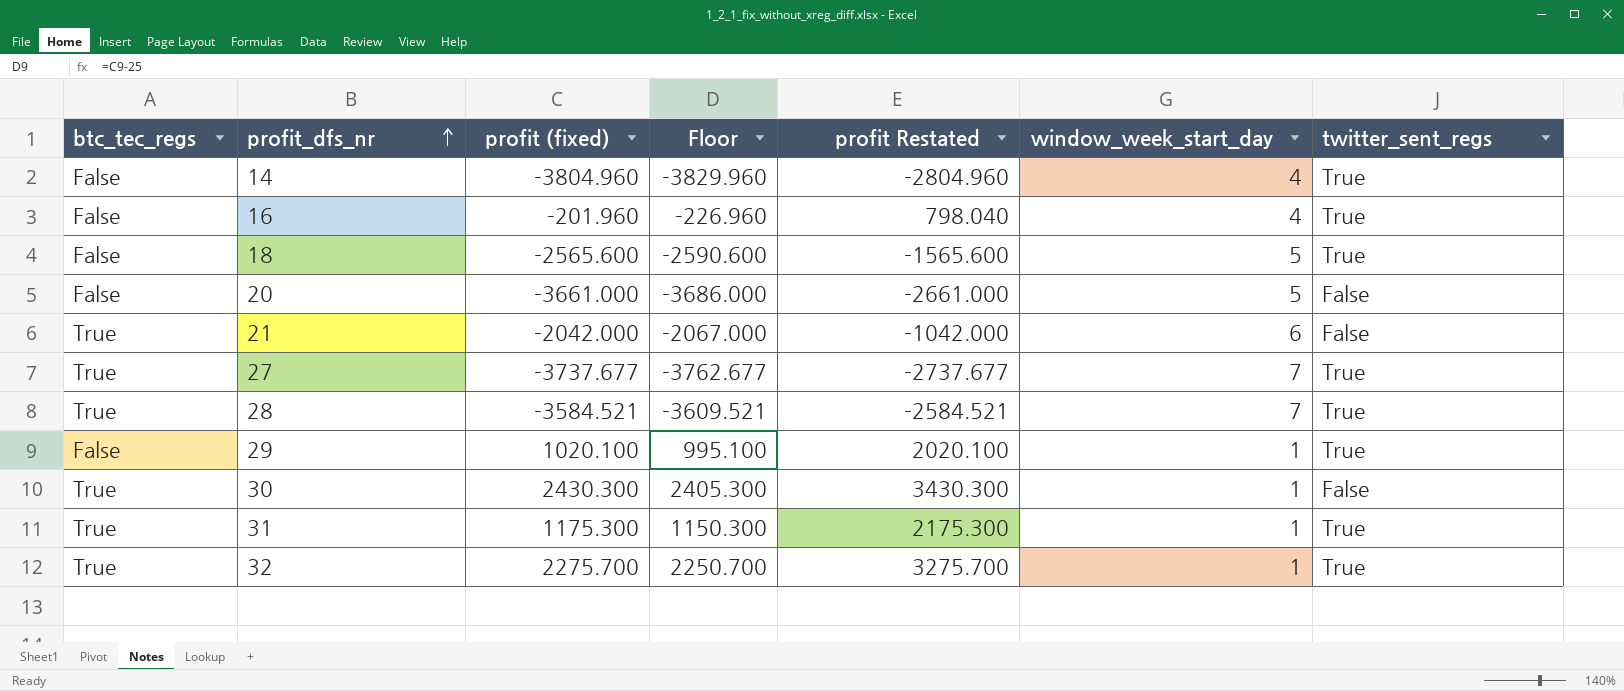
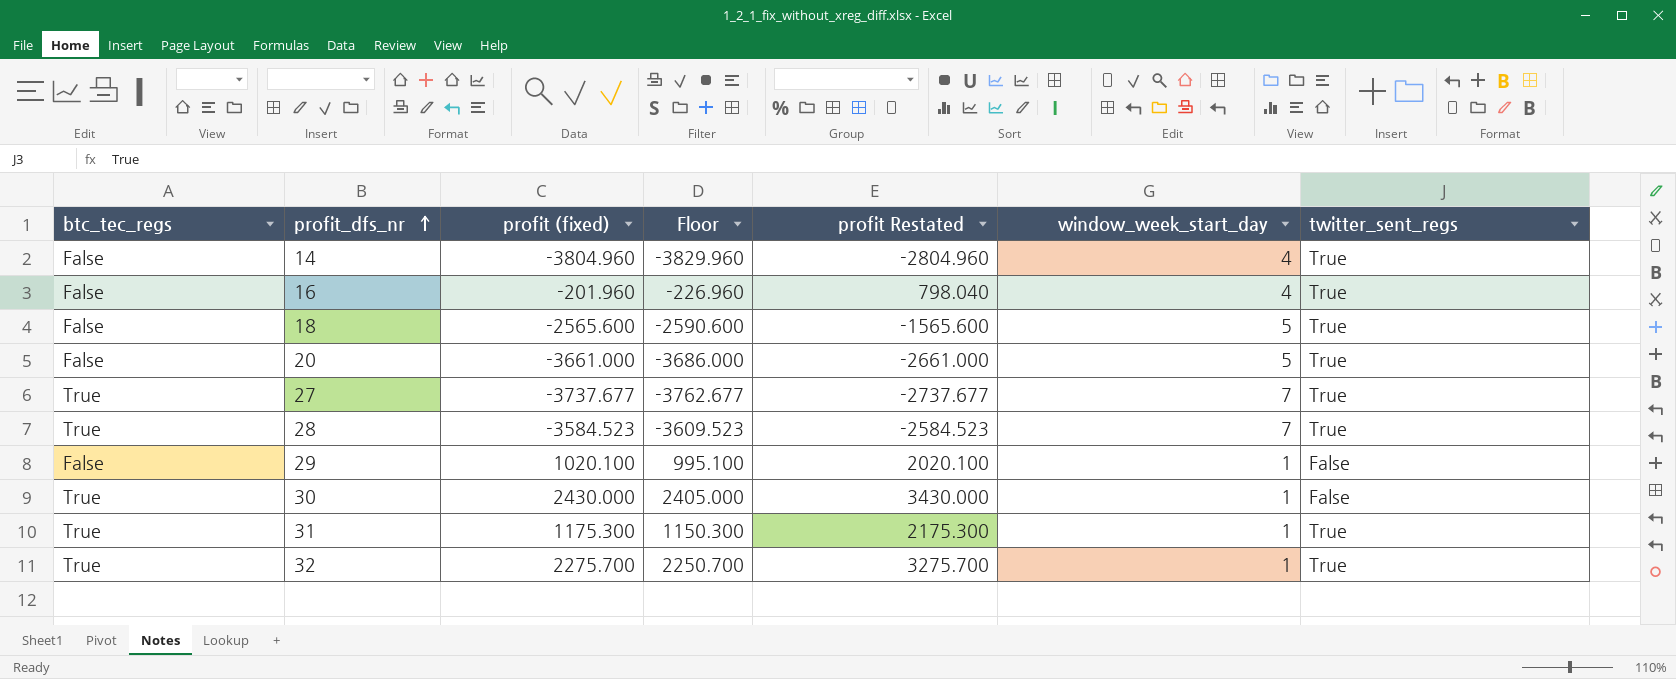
row 21: True | -2042.000 | -2067.000 | -1042.000 | 6 | False -> none
20 | twitter_sent_regs: False -> True
28 | profit (fixed): -3584.521 -> -3584.523
28 | Floor: -3609.521 -> -3609.523
28 | profit Restated: -2584.521 -> -2584.523
29 | twitter_sent_regs: True -> False
30 | profit (fixed): 2430.300 -> 2430.000
30 | Floor: 2405.300 -> 2405.000
30 | profit Restated: 3430.300 -> 3430.000

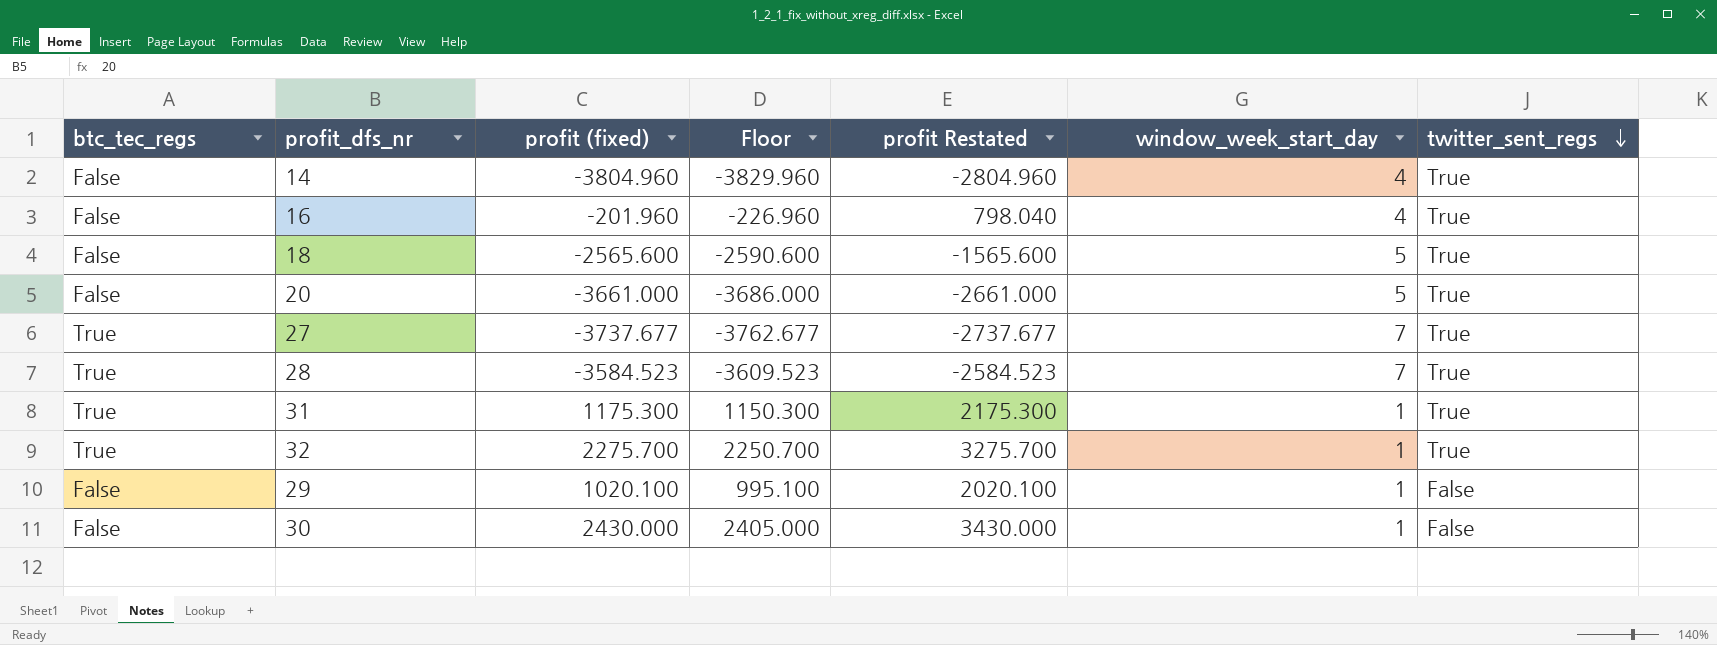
row order: profit_dfs_nr ascending -> twitter_sent_regs descending
30 | btc_tec_regs: True -> False

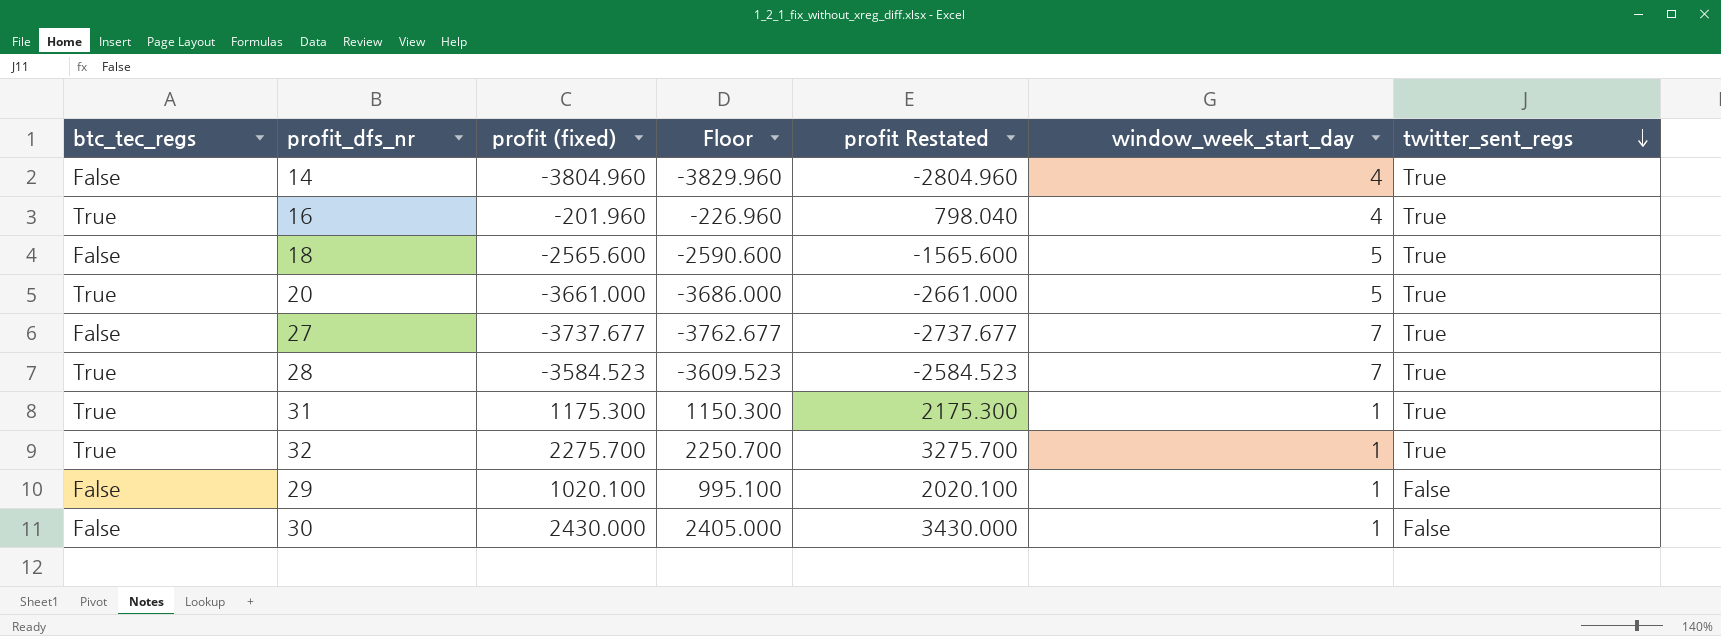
16 | btc_tec_regs: False -> True
20 | btc_tec_regs: False -> True
27 | btc_tec_regs: True -> False

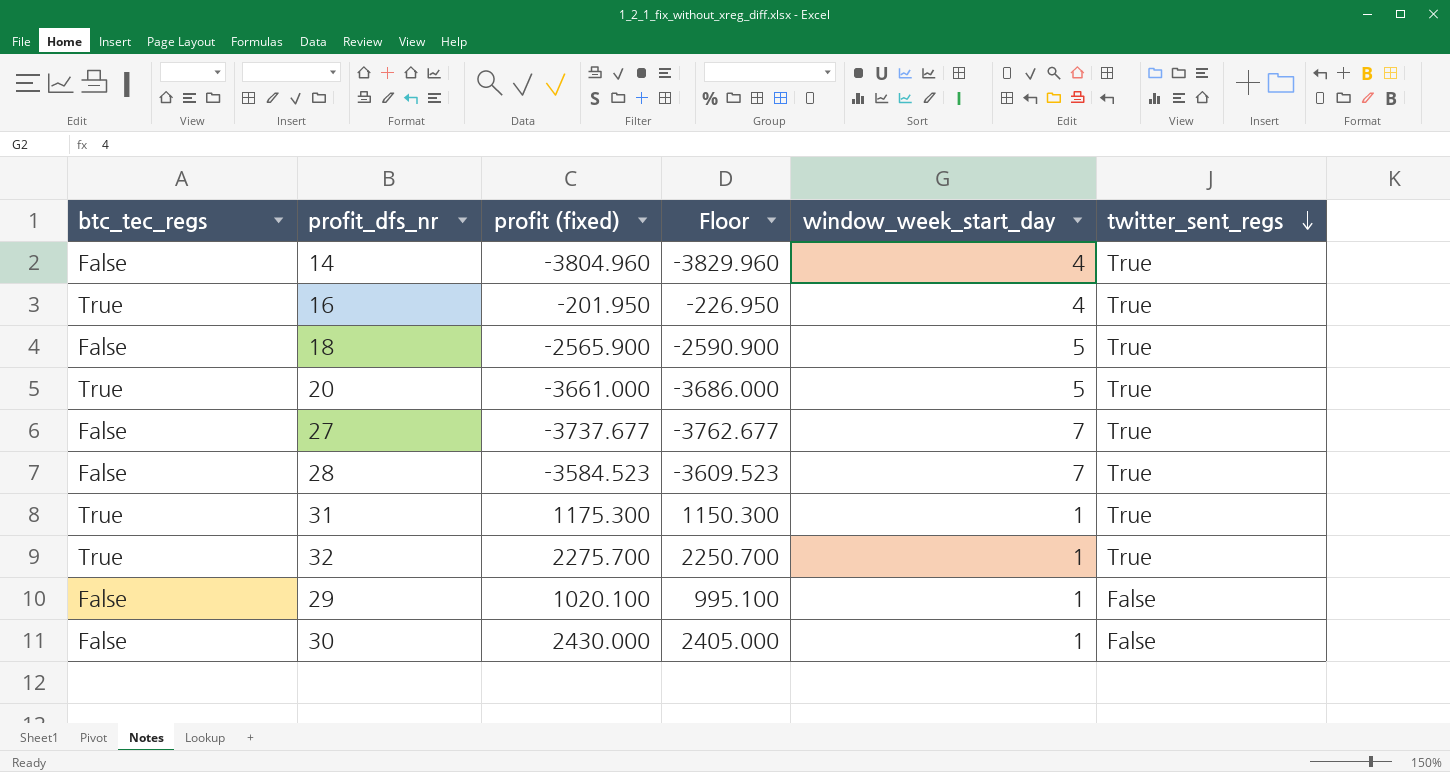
column profit Restated | formula: [profit (fixed)] + 1000 -> none
16 | profit (fixed): -201.960 -> -201.950
16 | Floor: -226.960 -> -226.950
18 | profit (fixed): -2565.600 -> -2565.900
18 | Floor: -2590.600 -> -2590.900
28 | btc_tec_regs: True -> False

